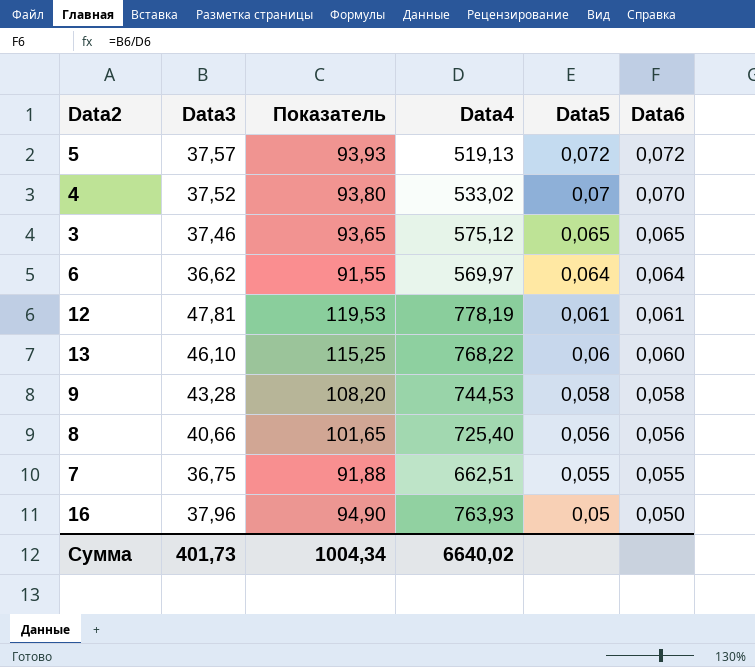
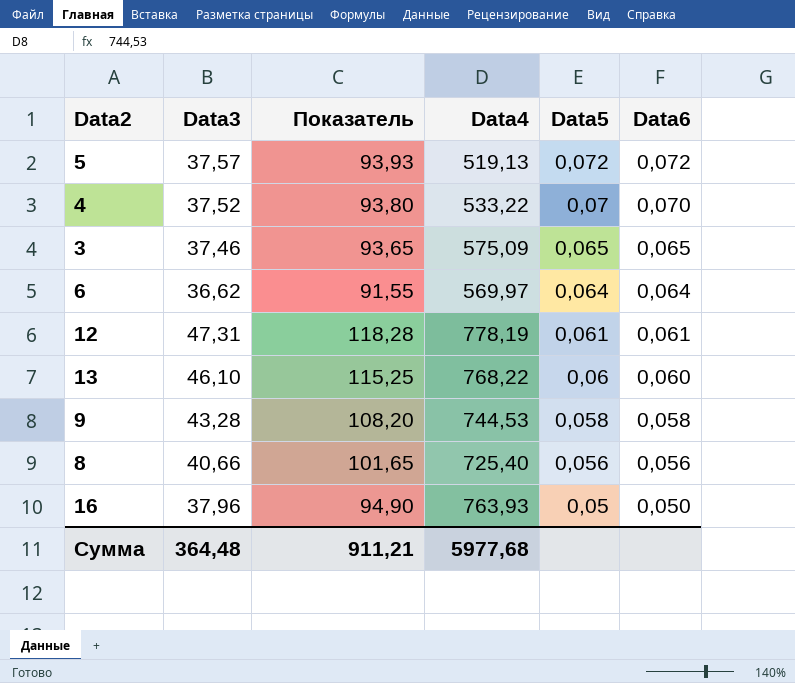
row 7: 36,75 | 91,88 | 662,51 | 0,055 | 0,055 -> none
4 | Data4: 533,02 -> 533,22
3 | Data4: 575,12 -> 575,09
12 | Data3: 47,81 -> 47,31
12 | Показатель: 119,53 -> 118,28
Сумма | Data3: 401,73 -> 364,48
Сумма | Показатель: 1004,34 -> 911,21
Сумма | Data4: 6640,02 -> 5977,68

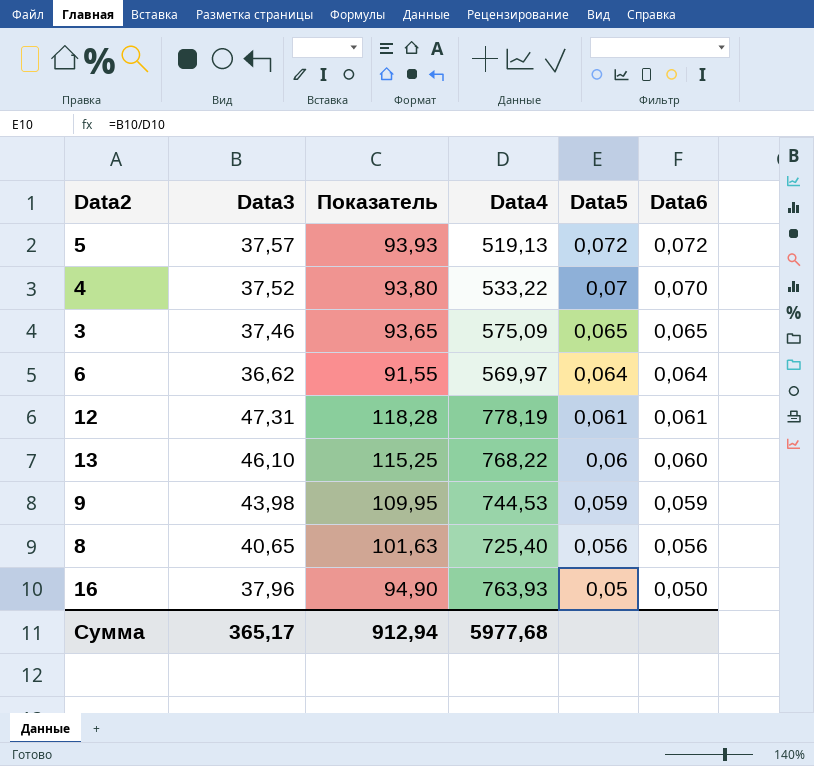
9 | Data3: 43,28 -> 43,98
9 | Показатель: 108,20 -> 109,95
9 | Data5: 0,058 -> 0,059
9 | Data6: 0,058 -> 0,059
8 | Data3: 40,66 -> 40,65
8 | Показатель: 101,65 -> 101,63
Сумма | Data3: 364,48 -> 365,17
Сумма | Показатель: 911,21 -> 912,94

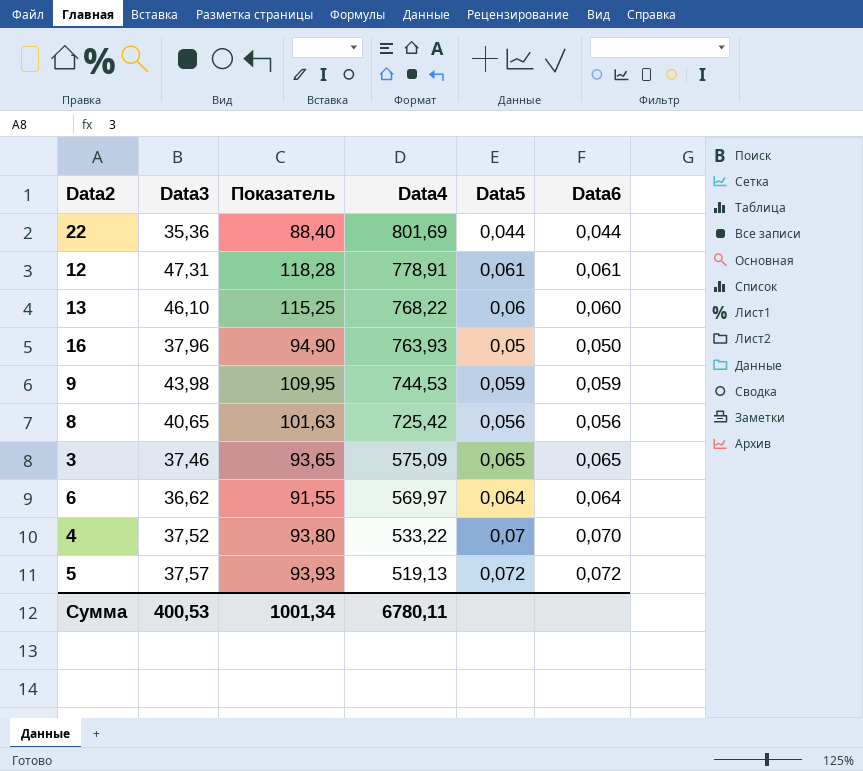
row order: Data5 descending -> Data4 descending
row 22: none -> 35,36 | 88,40 | 801,69 | 0,044 | 0,044
12 | Data4: 778,19 -> 778,91
8 | Data4: 725,40 -> 725,42
Сумма | Data3: 365,17 -> 400,53
Сумма | Показатель: 912,94 -> 1001,34
Сумма | Data4: 5977,68 -> 6780,11

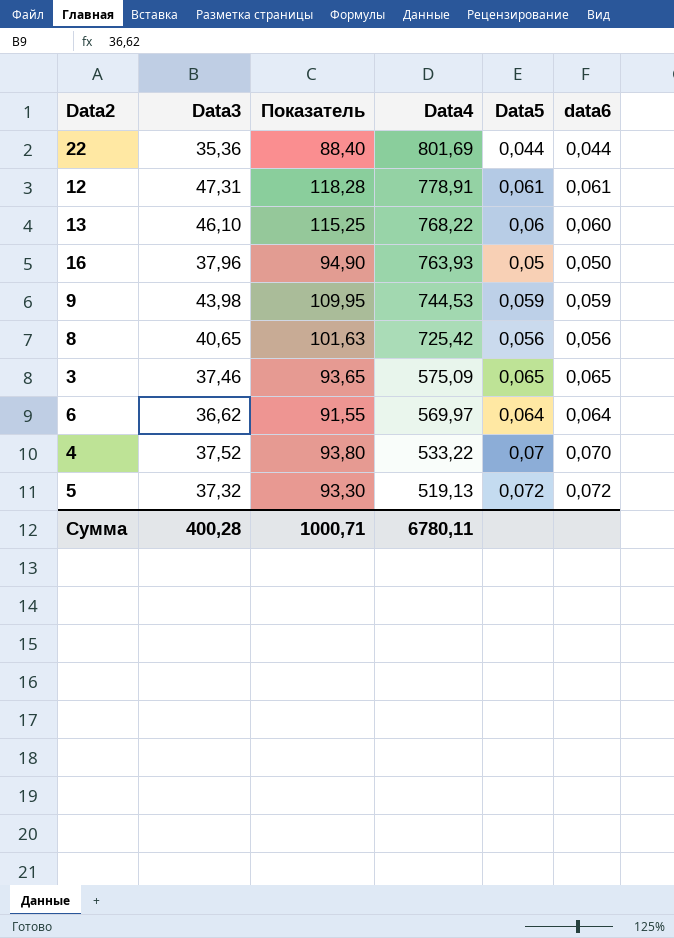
column name: Data6 -> data6
5 | Data3: 37,57 -> 37,32
5 | Показатель: 93,93 -> 93,30
Сумма | Data3: 400,53 -> 400,28
Сумма | Показатель: 1001,34 -> 1000,71

